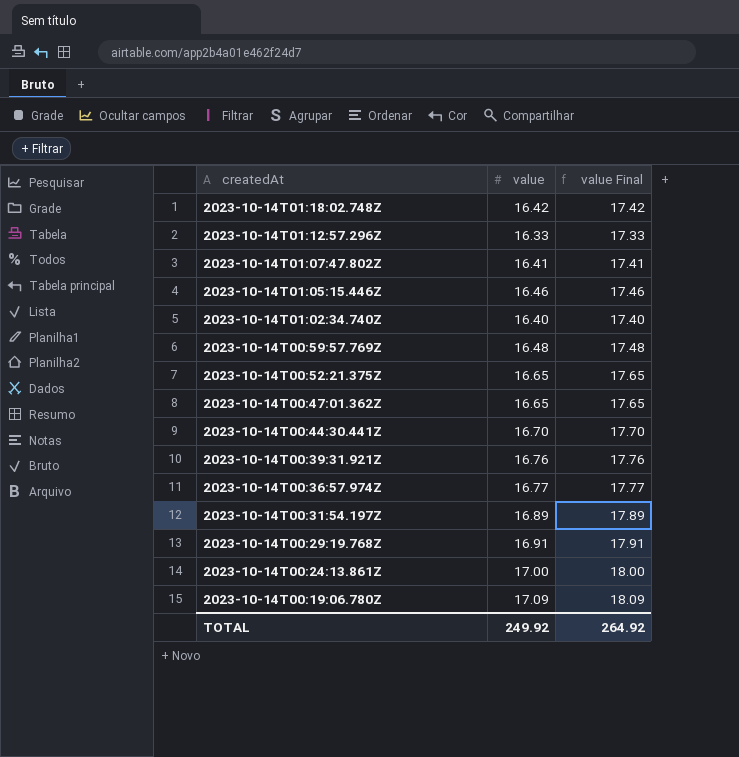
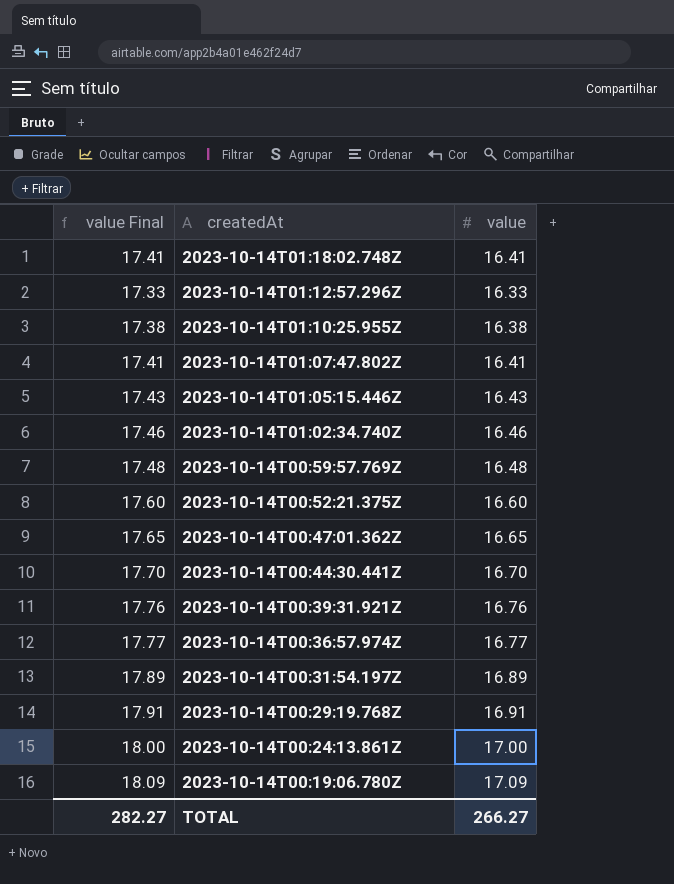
column value Final | position: 3 -> 1
2023-10-14T01:18:02.748Z | value Final: 17.42 -> 17.41
2023-10-14T01:18:02.748Z | value: 16.42 -> 16.41
row 2023-10-14T01:10:25.955Z: none -> 17.38 | 16.38
2023-10-14T01:05:15.446Z | value Final: 17.46 -> 17.43
2023-10-14T01:05:15.446Z | value: 16.46 -> 16.43
2023-10-14T01:02:34.740Z | value Final: 17.40 -> 17.46
2023-10-14T01:02:34.740Z | value: 16.40 -> 16.46
2023-10-14T00:52:21.375Z | value Final: 17.65 -> 17.60
2023-10-14T00:52:21.375Z | value: 16.65 -> 16.60
TOTAL | value Final: 264.92 -> 282.27
TOTAL | value: 249.92 -> 266.27

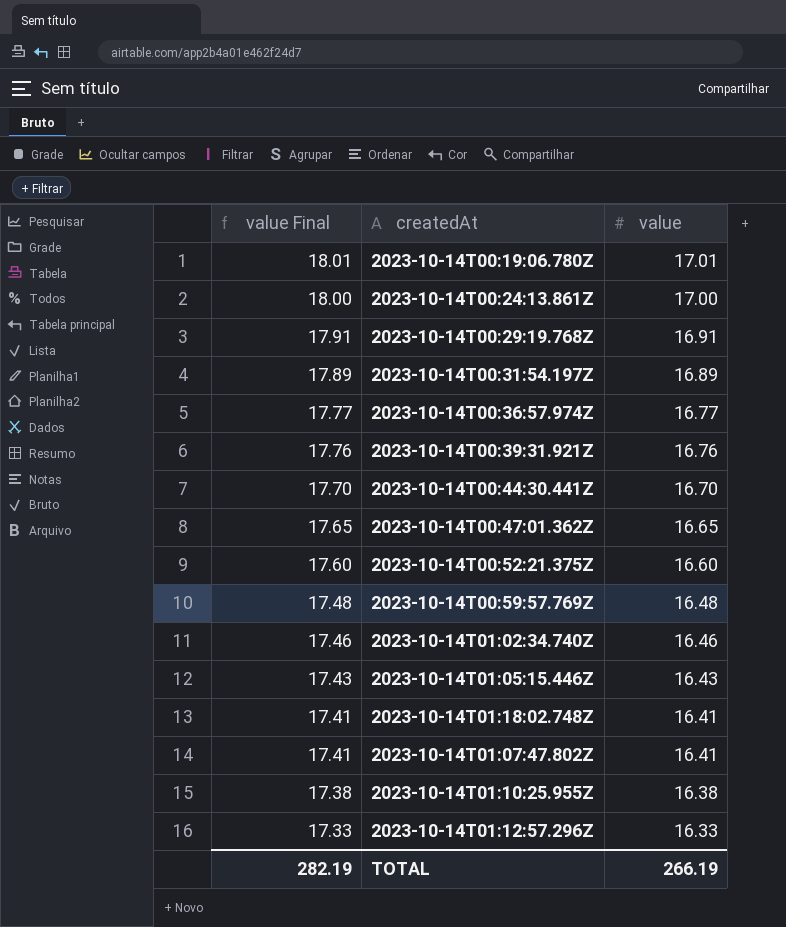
row order: createdAt descending -> value Final descending
2023-10-14T00:19:06.780Z | value Final: 18.09 -> 18.01
2023-10-14T00:19:06.780Z | value: 17.09 -> 17.01
TOTAL | value Final: 282.27 -> 282.19
TOTAL | value: 266.27 -> 266.19

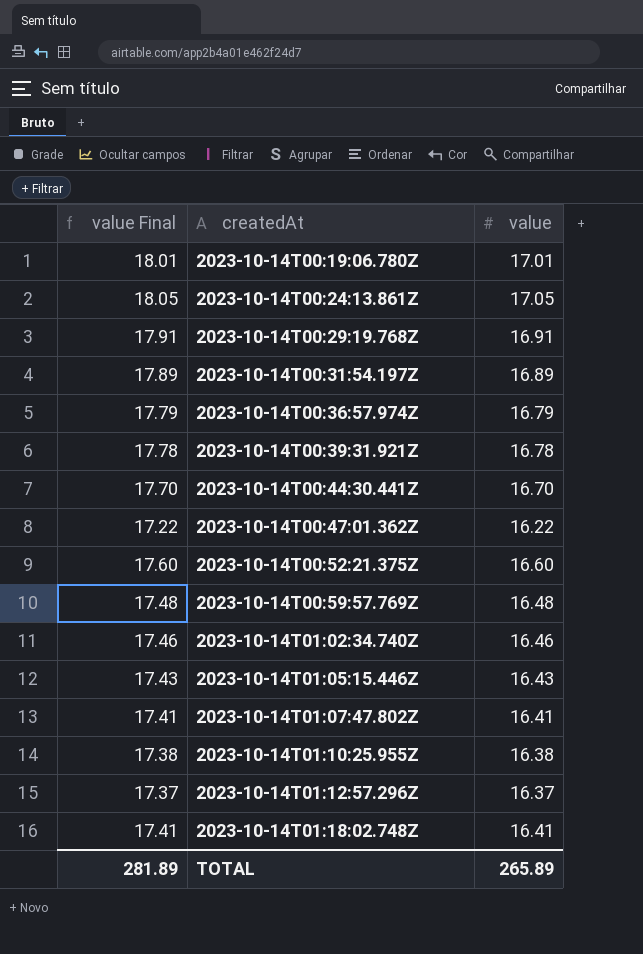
row order: value Final descending -> createdAt ascending
2023-10-14T00:24:13.861Z | value Final: 18.00 -> 18.05
2023-10-14T00:24:13.861Z | value: 17.00 -> 17.05
2023-10-14T00:36:57.974Z | value Final: 17.77 -> 17.79
2023-10-14T00:36:57.974Z | value: 16.77 -> 16.79
2023-10-14T00:39:31.921Z | value Final: 17.76 -> 17.78
2023-10-14T00:39:31.921Z | value: 16.76 -> 16.78
2023-10-14T00:47:01.362Z | value Final: 17.65 -> 17.22
2023-10-14T00:47:01.362Z | value: 16.65 -> 16.22
2023-10-14T01:12:57.296Z | value Final: 17.33 -> 17.37
2023-10-14T01:12:57.296Z | value: 16.33 -> 16.37
TOTAL | value Final: 282.19 -> 281.89
TOTAL | value: 266.19 -> 265.89

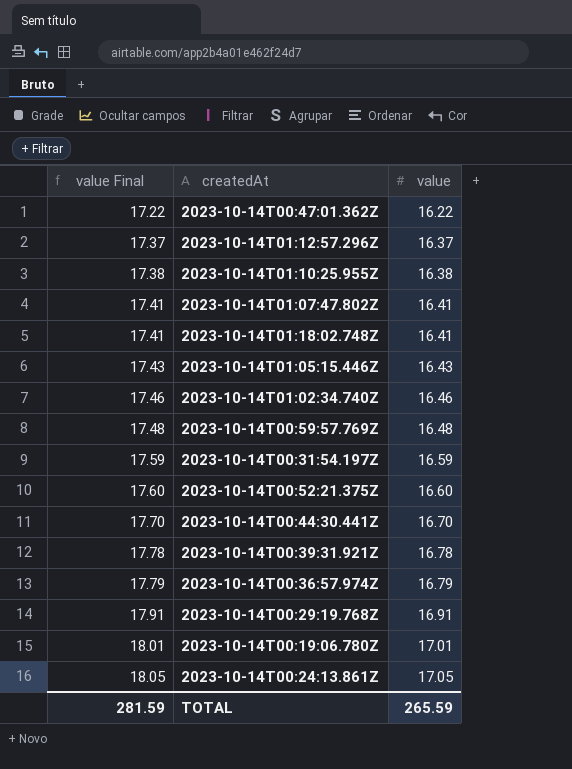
row order: createdAt ascending -> value Final ascending
2023-10-14T00:31:54.197Z | value Final: 17.89 -> 17.59
2023-10-14T00:31:54.197Z | value: 16.89 -> 16.59
TOTAL | value Final: 281.89 -> 281.59
TOTAL | value: 265.89 -> 265.59

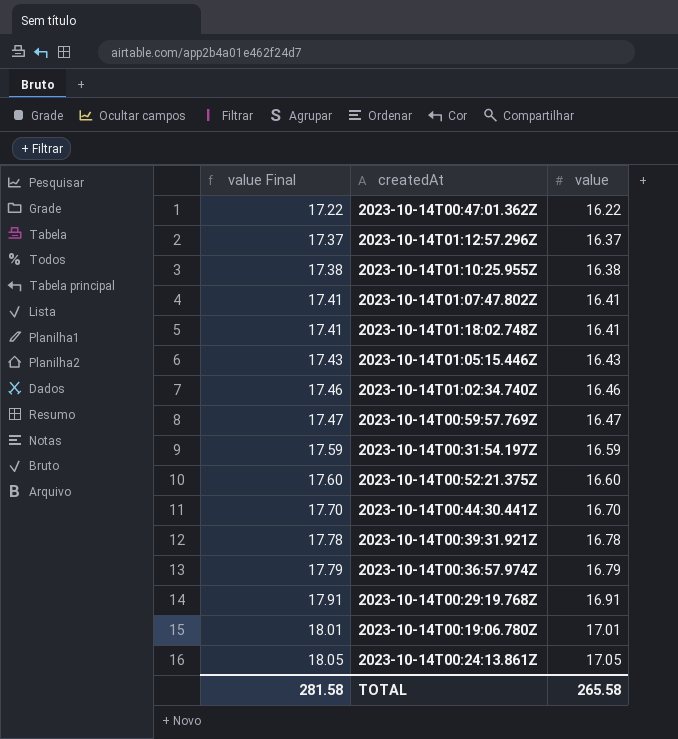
2023-10-14T00:59:57.769Z | value Final: 17.48 -> 17.47
2023-10-14T00:59:57.769Z | value: 16.48 -> 16.47
TOTAL | value Final: 281.59 -> 281.58
TOTAL | value: 265.59 -> 265.58

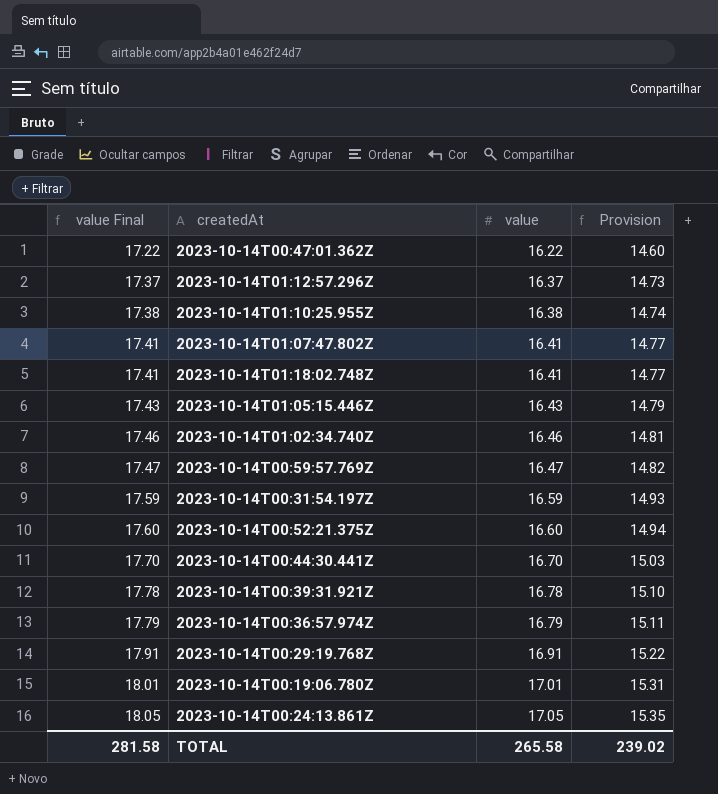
column Provision | formula: none -> [value] * 0.9

